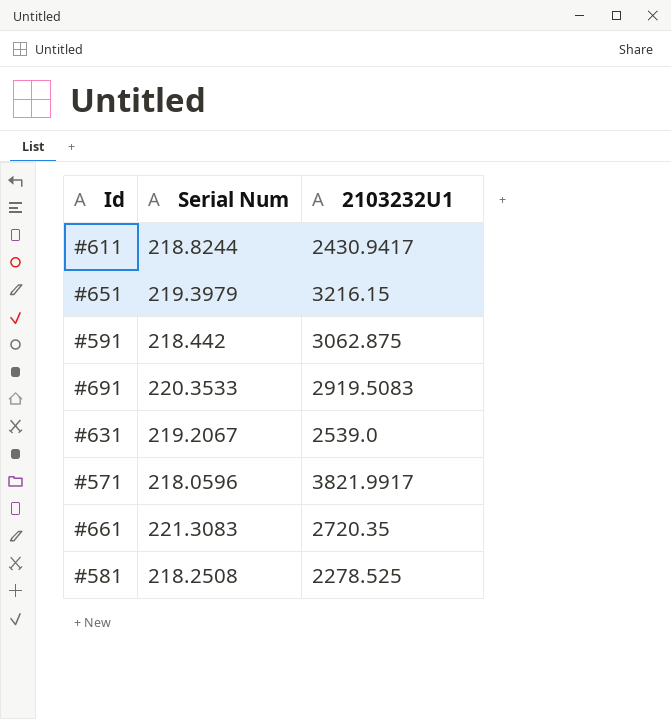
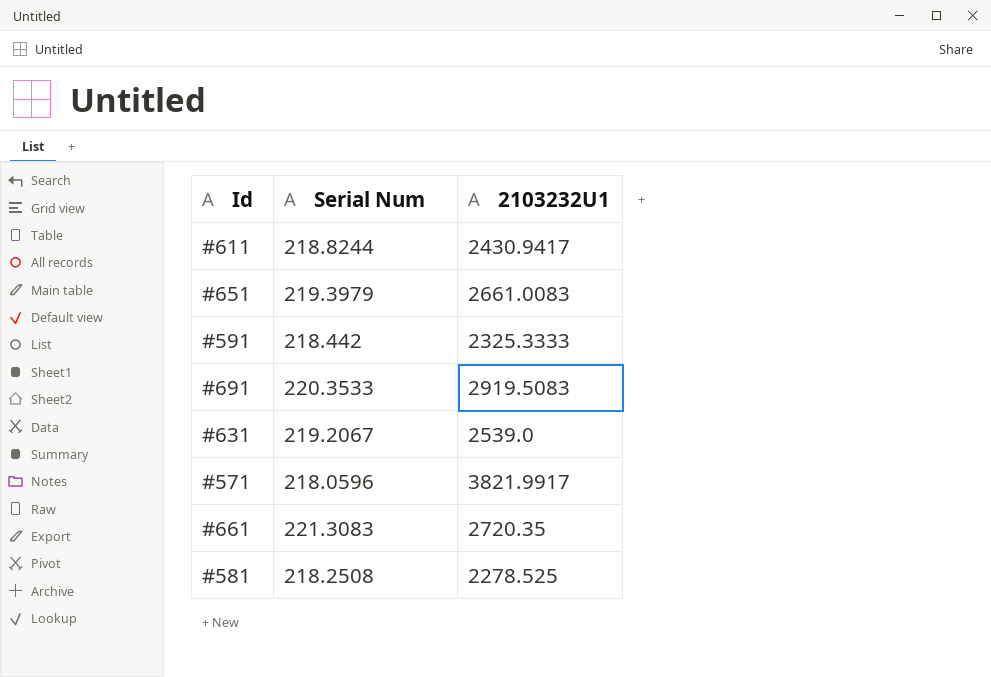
#651 | 2103232U1: 3216.15 -> 2661.0083
#591 | 2103232U1: 3062.875 -> 2325.3333

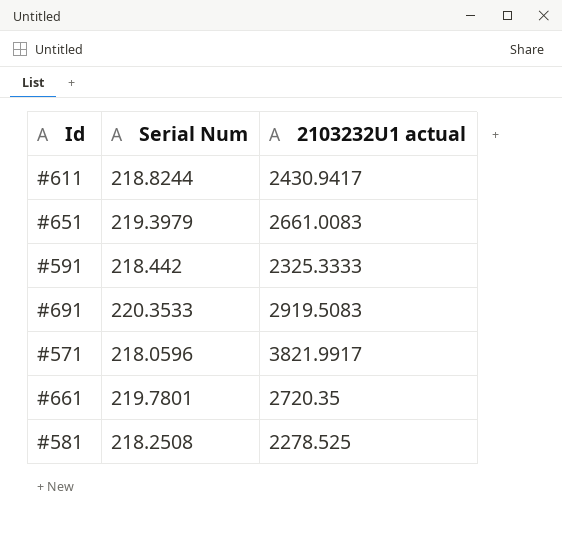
column name: 2103232U1 -> 2103232U1 actual
row #631: 219.2067 | 2539.0 -> none
#661 | Serial Num: 221.3083 -> 219.7801

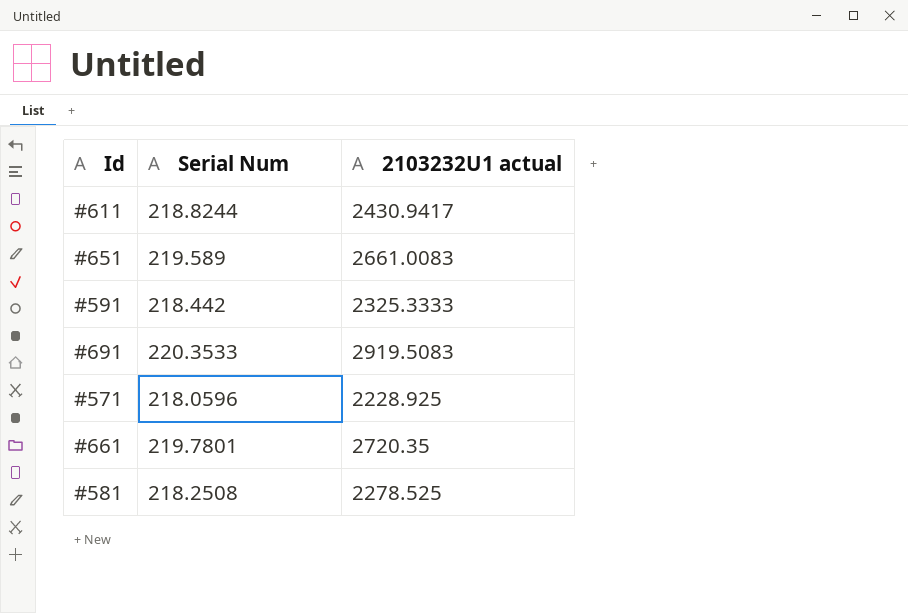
#651 | Serial Num: 219.3979 -> 219.589
#571 | 2103232U1 actual: 3821.9917 -> 2228.925

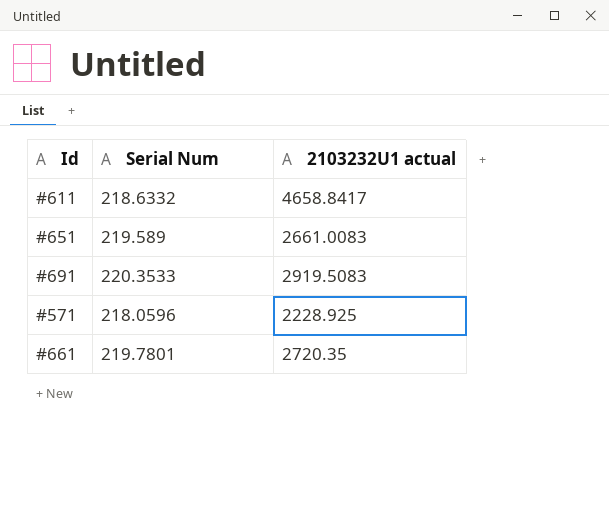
row #591: 218.442 | 2325.3333 -> none
row #581: 218.2508 | 2278.525 -> none
#611 | Serial Num: 218.8244 -> 218.6332
#611 | 2103232U1 actual: 2430.9417 -> 4658.8417

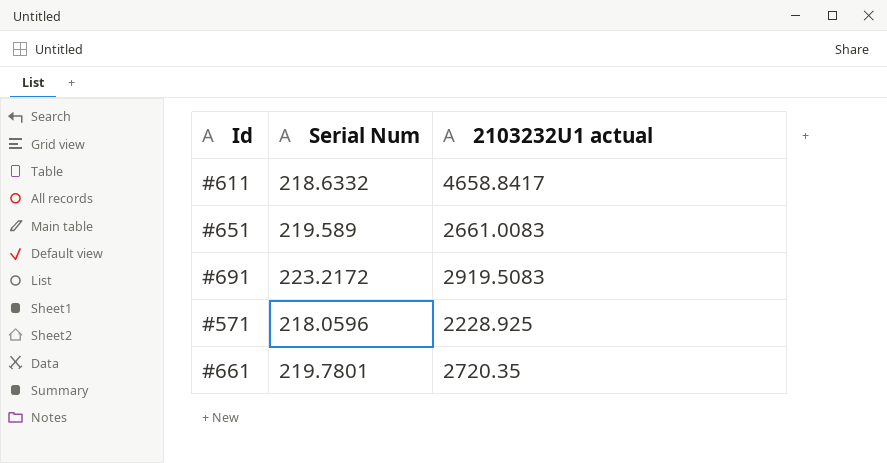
#691 | Serial Num: 220.3533 -> 223.2172

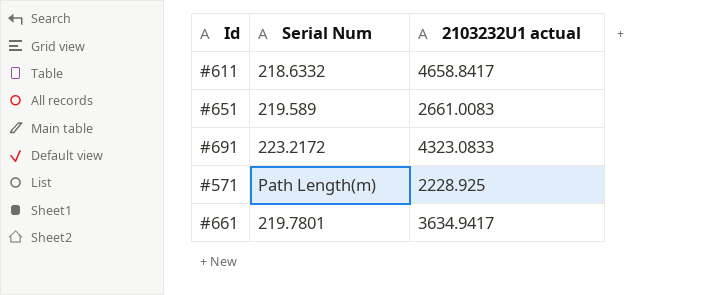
#691 | 2103232U1 actual: 2919.5083 -> 4323.0833
#571 | Serial Num: 218.0596 -> Path Length(m)
#661 | 2103232U1 actual: 2720.35 -> 3634.9417

